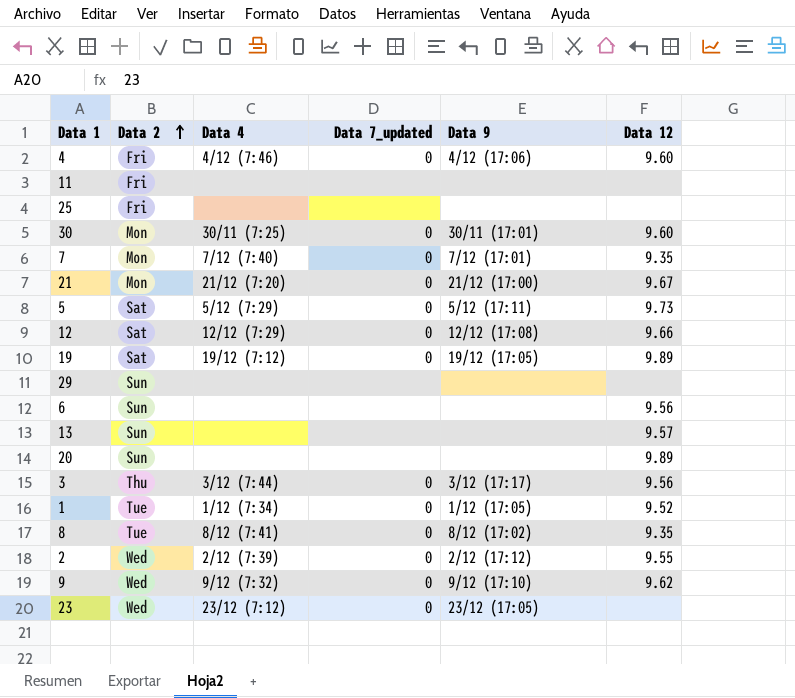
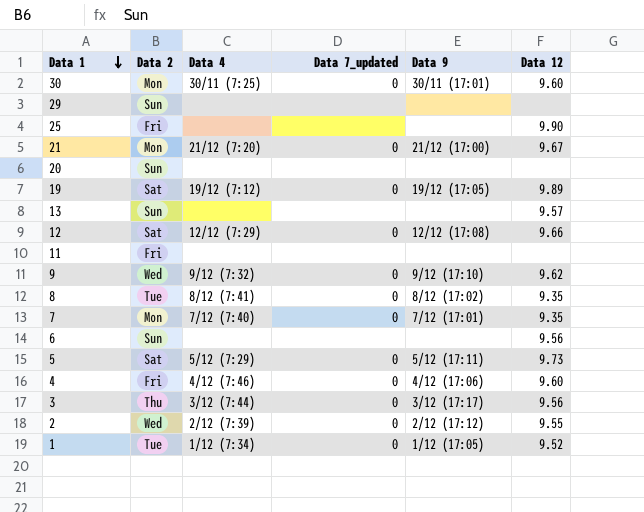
row order: Data 2 ascending -> Data 1 descending
row 23: Wed | 23/12 (7:12) | 0 | 23/12 (17:05) | none -> none
25 | Data 12: none -> 9.90
20 | Data 12: 9.89 -> none

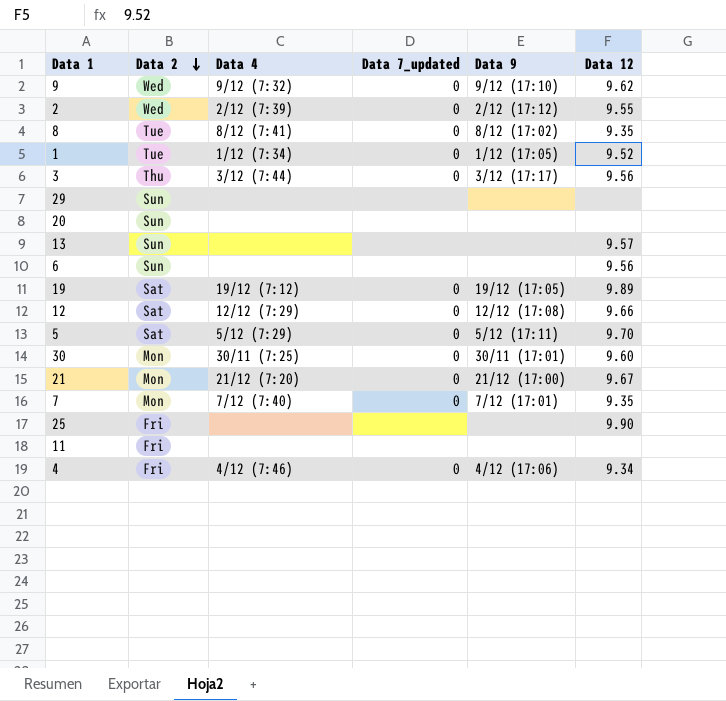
row order: Data 1 descending -> Data 2 descending
5 | Data 12: 9.73 -> 9.70
4 | Data 12: 9.60 -> 9.34

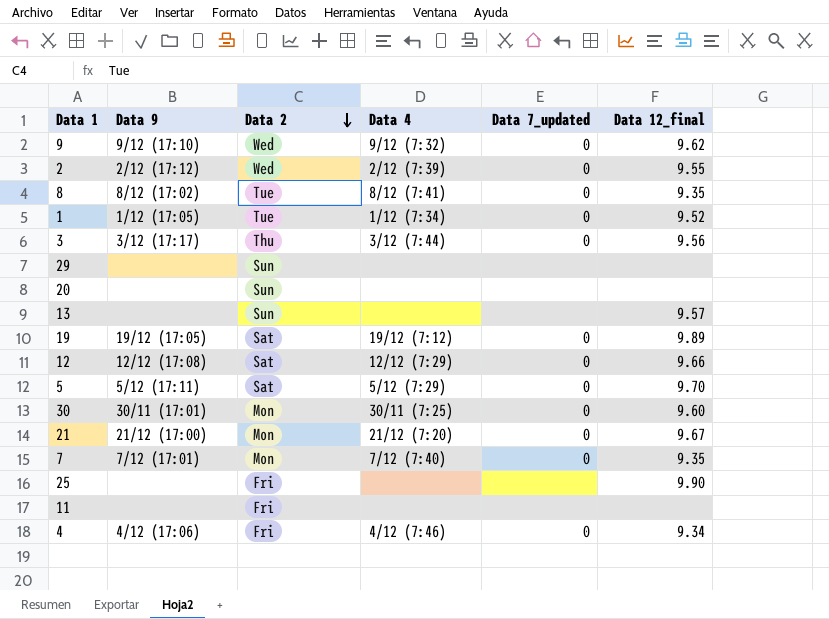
column Data 9 | position: 5 -> 2
column name: Data 12 -> Data 12_final
row 6: Sun | none | none | none | 9.56 -> none

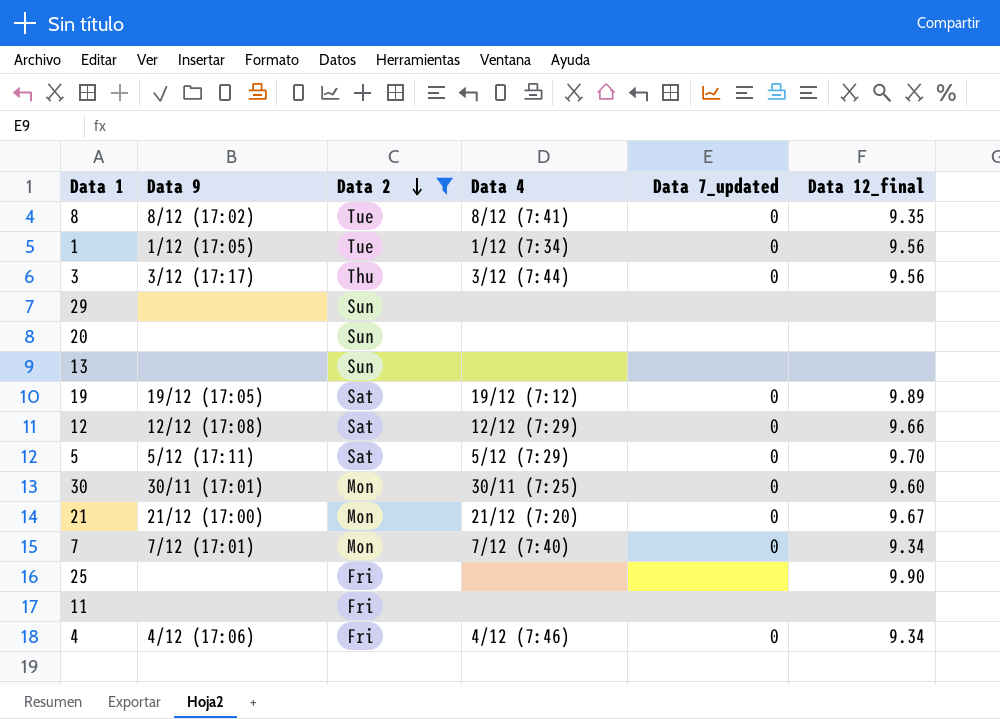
filter: none -> Data 2 != Wed
1 | Data 12_final: 9.52 -> 9.56
13 | Data 12_final: 9.57 -> none
7 | Data 12_final: 9.35 -> 9.34

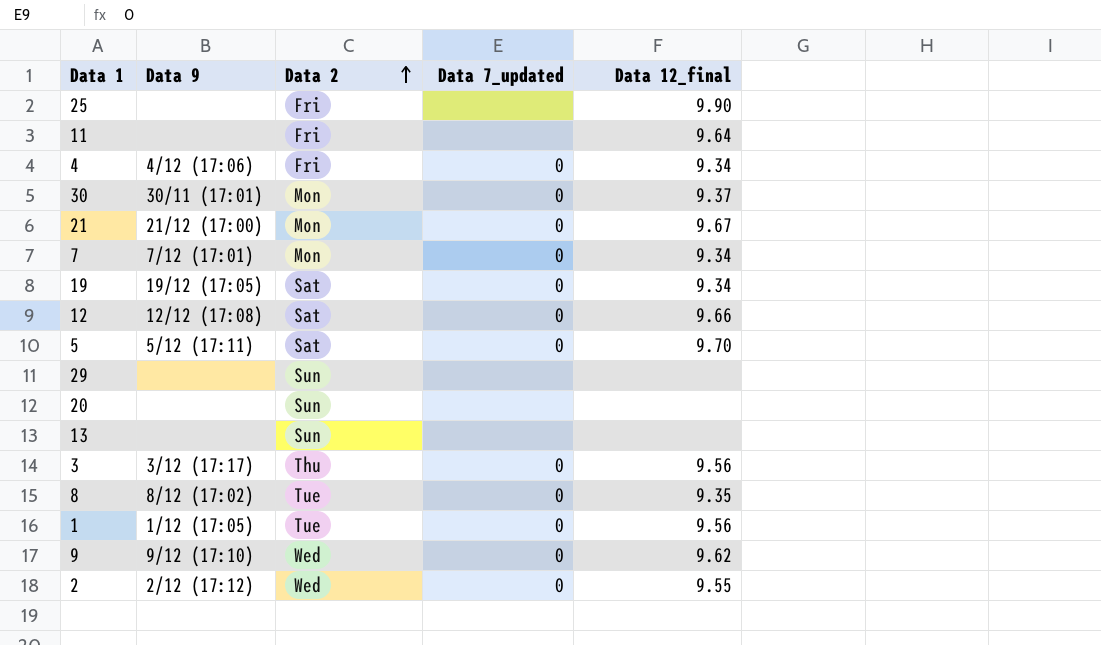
filter: Data 2 != Wed -> none
row order: Data 2 descending -> Data 2 ascending
column Data 4 | position: 4 -> none
11 | Data 12_final: none -> 9.64
30 | Data 12_final: 9.60 -> 9.37
19 | Data 12_final: 9.89 -> 9.34

